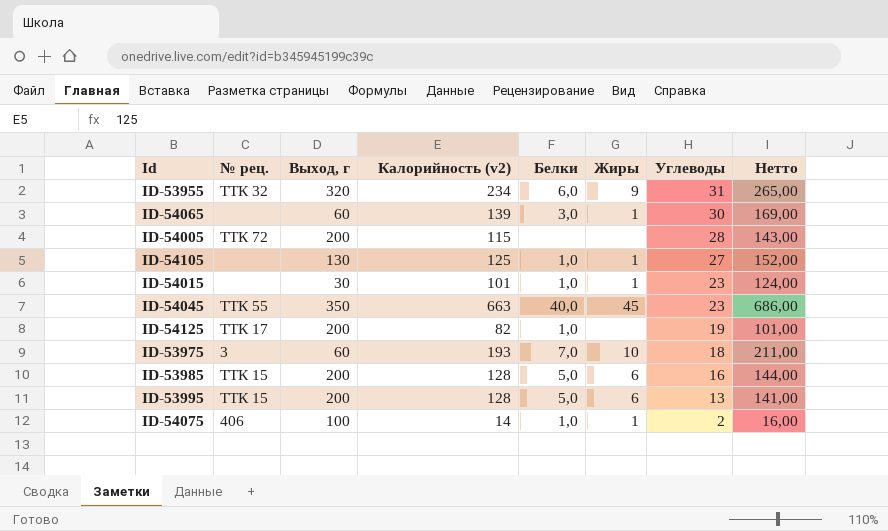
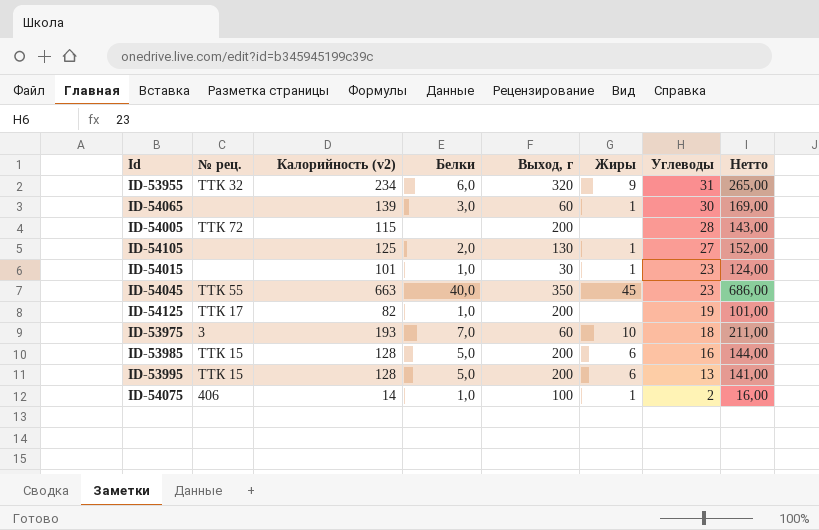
column Выход, г | position: 3 -> 5
ID-54105 | Белки: 1,0 -> 2,0

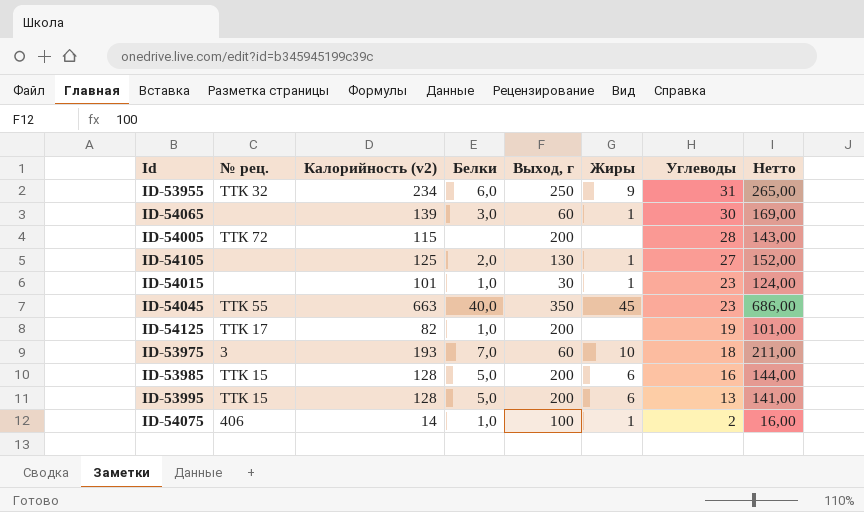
ID-53955 | Выход, г: 320 -> 250

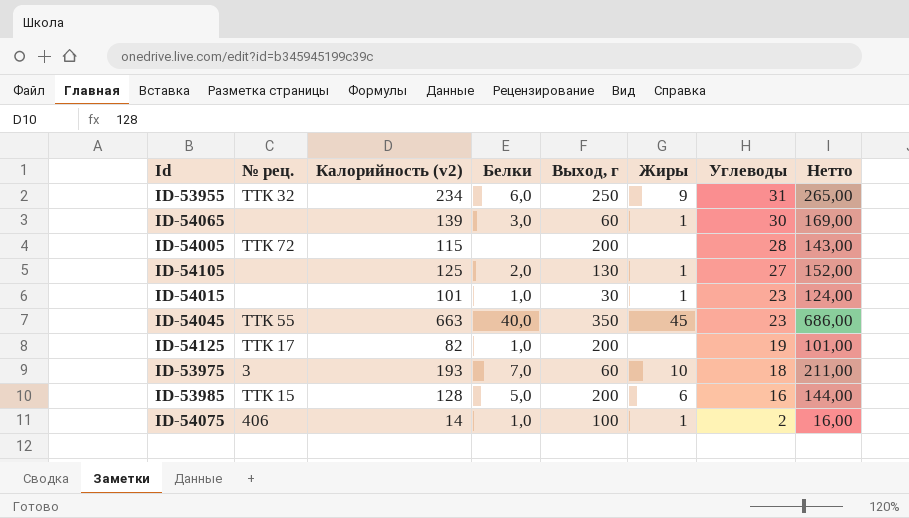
row ID-53995: ТТК 15 | 128 | 5,0 | 200 | 6 | 13 | 141,00 -> none

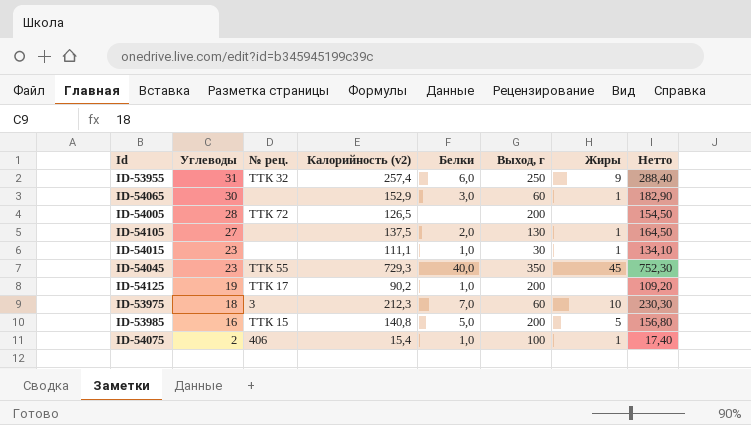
column Углеводы | position: 7 -> 2
ID-53955 | Калорийность (v2): 234 -> 257,4
ID-53955 | Нетто: 265,00 -> 288,40
ID-54065 | Калорийность (v2): 139 -> 152,9
ID-54065 | Нетто: 169,00 -> 182,90
ID-54005 | Калорийность (v2): 115 -> 126,5
ID-54005 | Нетто: 143,00 -> 154,50
ID-54105 | Калорийность (v2): 125 -> 137,5
ID-54105 | Нетто: 152,00 -> 164,50
ID-54015 | Калорийность (v2): 101 -> 111,1
ID-54015 | Нетто: 124,00 -> 134,10
ID-54045 | Калорийность (v2): 663 -> 729,3
ID-54045 | Нетто: 686,00 -> 752,30
ID-54125 | Калорийность (v2): 82 -> 90,2
ID-54125 | Нетто: 101,00 -> 109,20
ID-53975 | Калорийность (v2): 193 -> 212,3
ID-53975 | Нетто: 211,00 -> 230,30
ID-53985 | Калорийность (v2): 128 -> 140,8
ID-53985 | Жиры: 6 -> 5
ID-53985 | Нетто: 144,00 -> 156,80
ID-54075 | Калорийность (v2): 14 -> 15,4
ID-54075 | Нетто: 16,00 -> 17,40

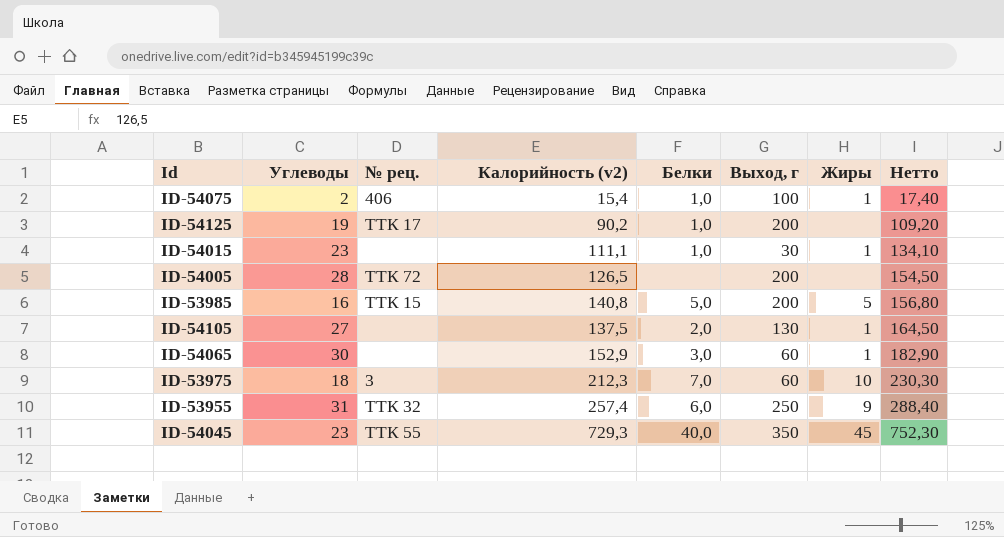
row order: Углеводы descending -> Нетто ascending

